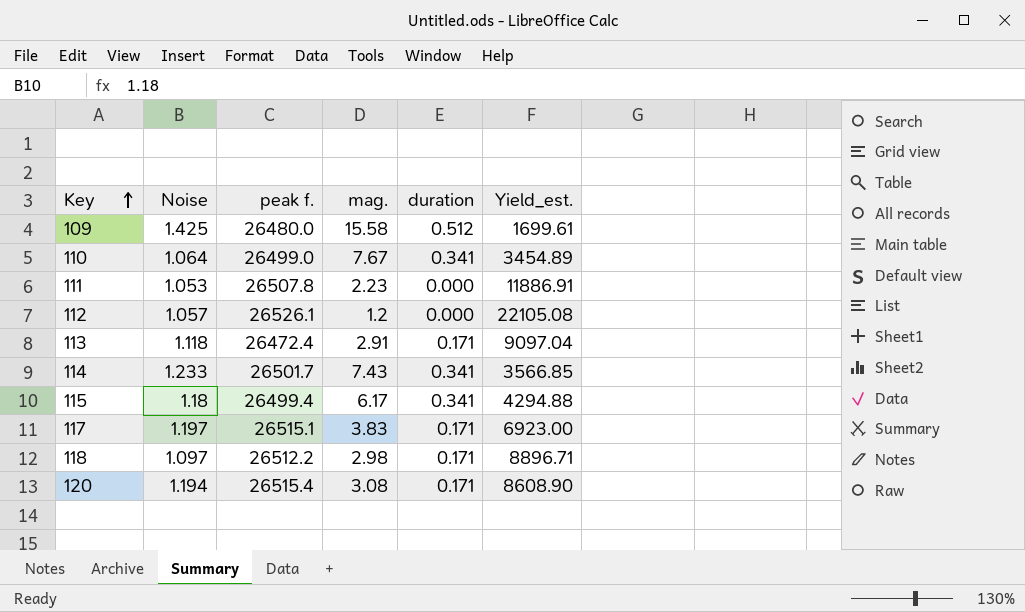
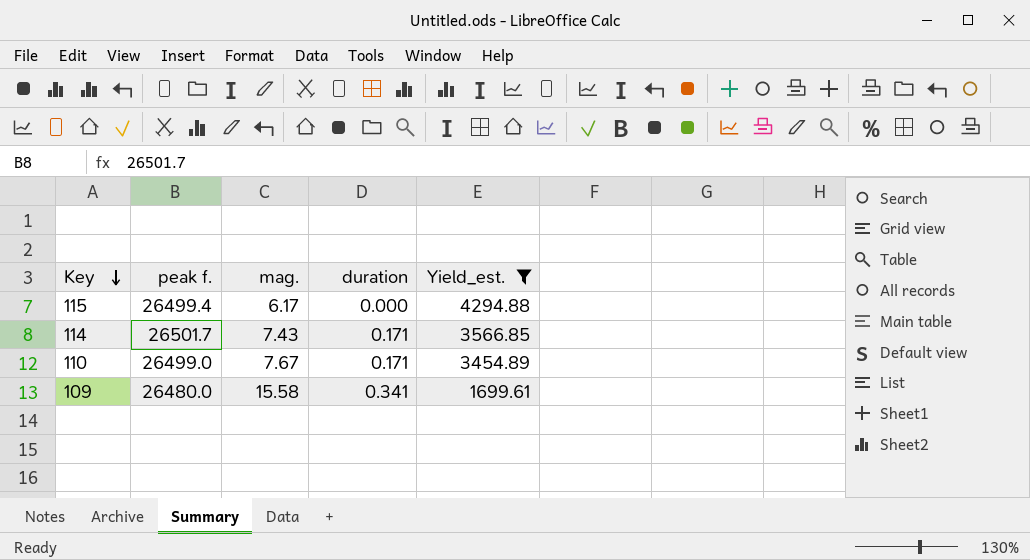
filter: none -> Yield_est. <= 4294.88
row order: Key ascending -> Key descending
column Noise | position: 2 -> none
115 | duration: 0.341 -> 0.000
114 | duration: 0.341 -> 0.171
110 | duration: 0.341 -> 0.171
109 | duration: 0.512 -> 0.341

